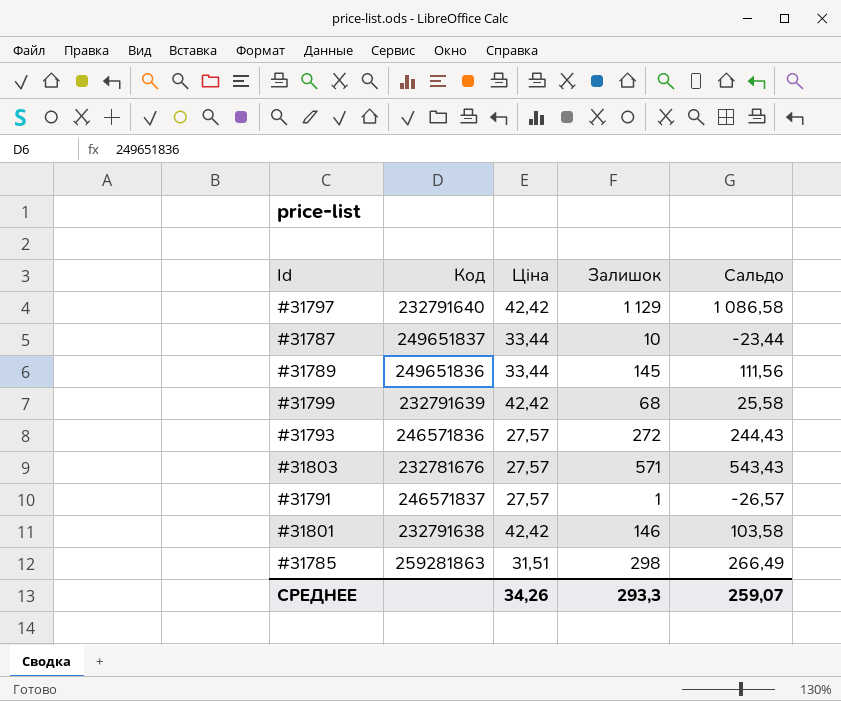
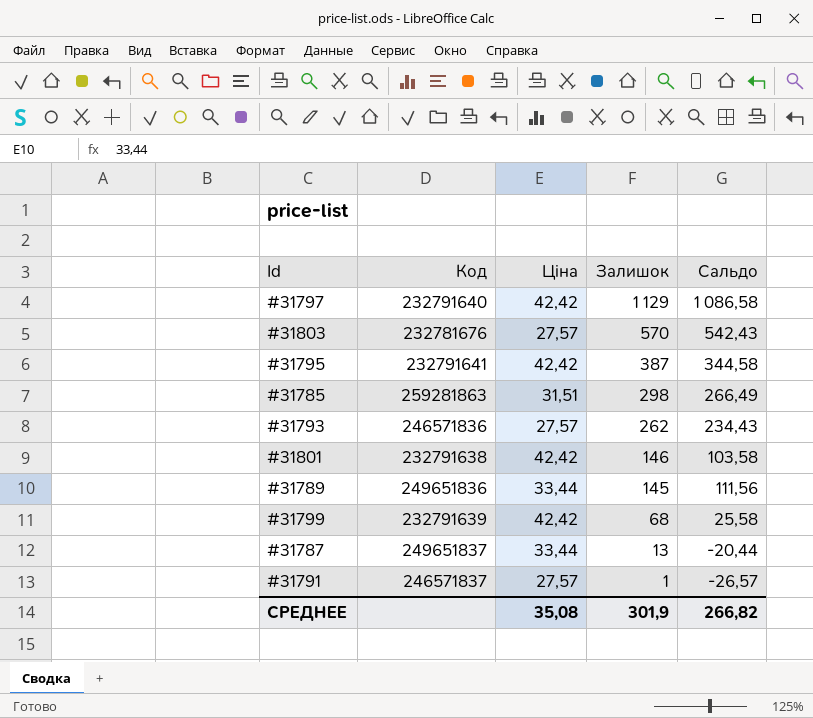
row order: none -> Залишок descending
#31803 | Залишок: 571 -> 570
#31803 | Сальдо: 543,43 -> 542,43
row #31795: none -> 232791641 | 42,42 | 387 | 344,58
#31793 | Залишок: 272 -> 262
#31793 | Сальдо: 244,43 -> 234,43
#31787 | Залишок: 10 -> 13
#31787 | Сальдо: -23,44 -> -20,44
СРЕДНЕЕ | Ціна: 34,26 -> 35,08
СРЕДНЕЕ | Залишок: 293,3 -> 301,9
СРЕДНЕЕ | Сальдо: 259,07 -> 266,82

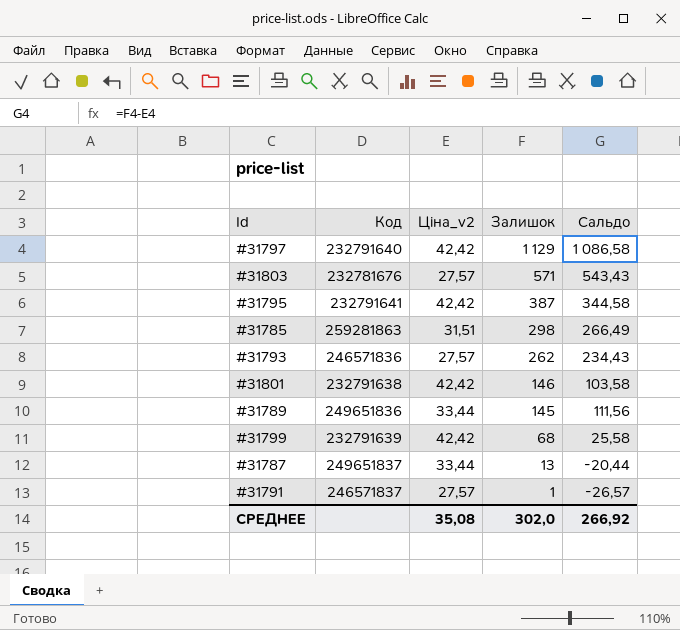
column name: Ціна -> Ціна_v2
#31803 | Залишок: 570 -> 571
#31803 | Сальдо: 542,43 -> 543,43
СРЕДНЕЕ | Залишок: 301,9 -> 302,0
СРЕДНЕЕ | Сальдо: 266,82 -> 266,92

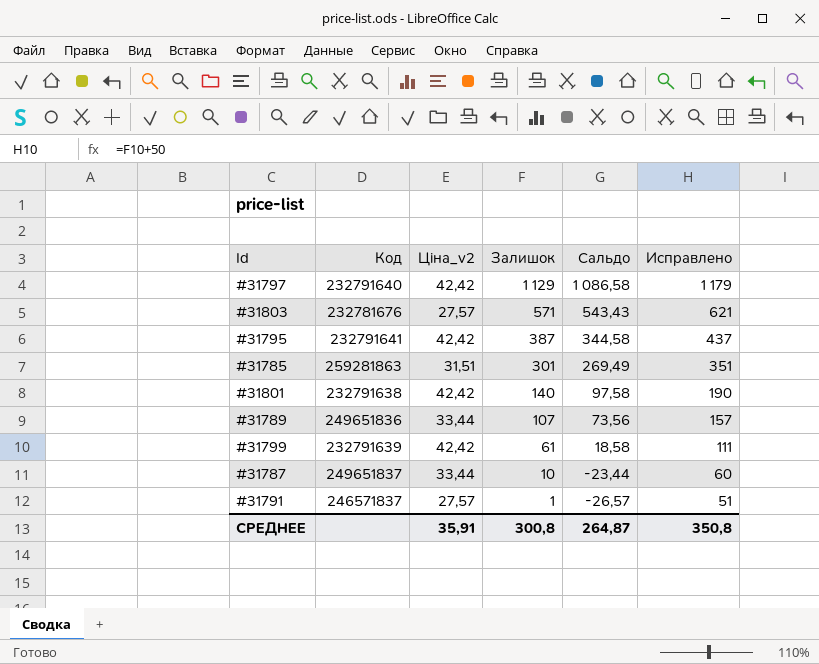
column Исправлено | formula: none -> [Залишок] + 50
row #31793: 246571836 | 27,57 | 262 | 234,43 -> none
#31785 | Залишок: 298 -> 301
#31785 | Сальдо: 266,49 -> 269,49
#31801 | Залишок: 146 -> 140
#31801 | Сальдо: 103,58 -> 97,58
#31789 | Залишок: 145 -> 107
#31789 | Сальдо: 111,56 -> 73,56
#31799 | Залишок: 68 -> 61
#31799 | Сальдо: 25,58 -> 18,58
#31787 | Залишок: 13 -> 10
#31787 | Сальдо: -20,44 -> -23,44
СРЕДНЕЕ | Ціна_v2: 35,08 -> 35,91
СРЕДНЕЕ | Залишок: 302,0 -> 300,8
СРЕДНЕЕ | Сальдо: 266,92 -> 264,87

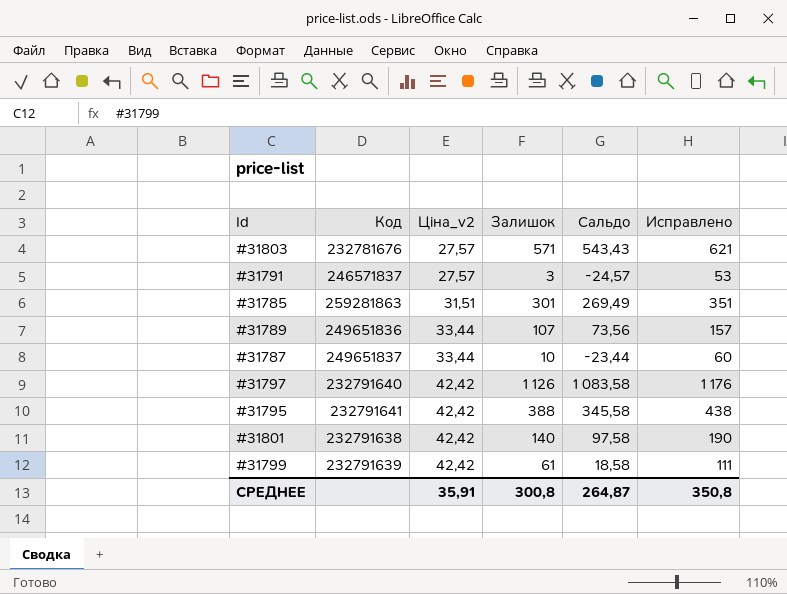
row order: Залишок descending -> Ціна_v2 ascending
#31791 | Залишок: 1 -> 3
#31791 | Сальдо: -26,57 -> -24,57
#31791 | Исправлено: 51 -> 53
#31797 | Залишок: 1 129 -> 1 126
#31797 | Сальдо: 1 086,58 -> 1 083,58
#31797 | Исправлено: 1 179 -> 1 176
#31795 | Залишок: 387 -> 388
#31795 | Сальдо: 344,58 -> 345,58
#31795 | Исправлено: 437 -> 438

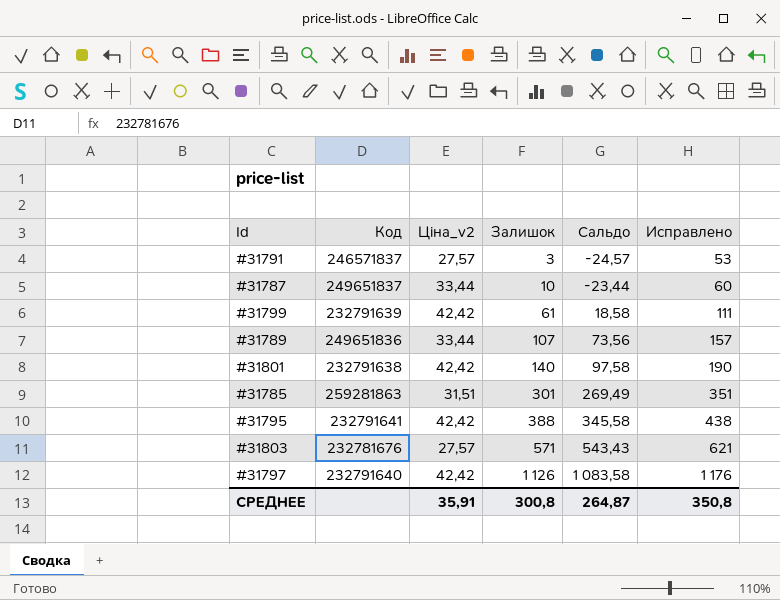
row order: Ціна_v2 ascending -> Залишок ascending

